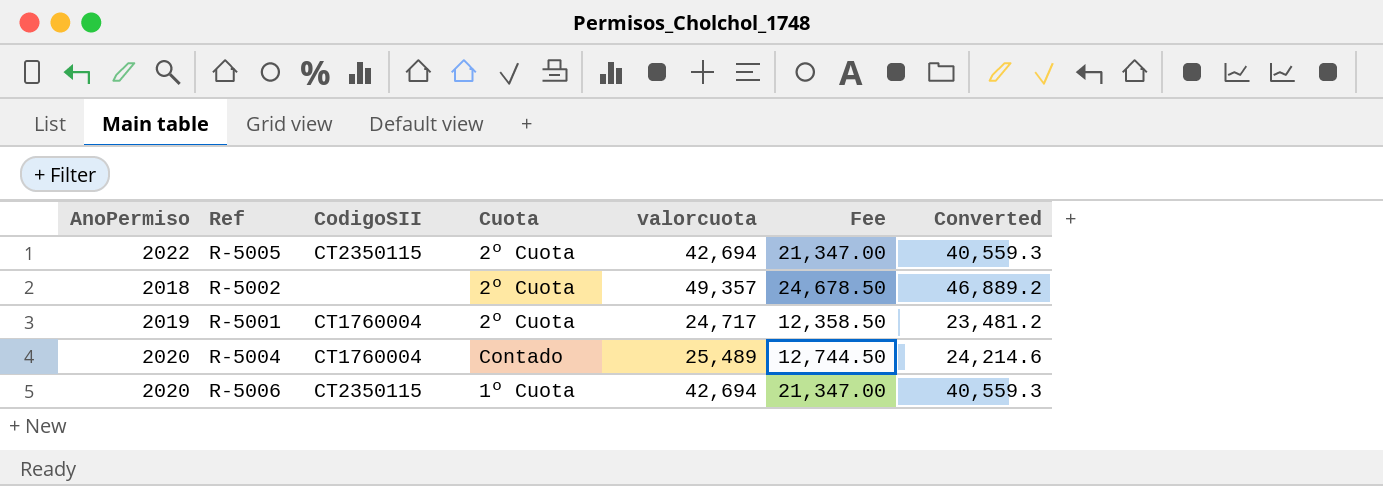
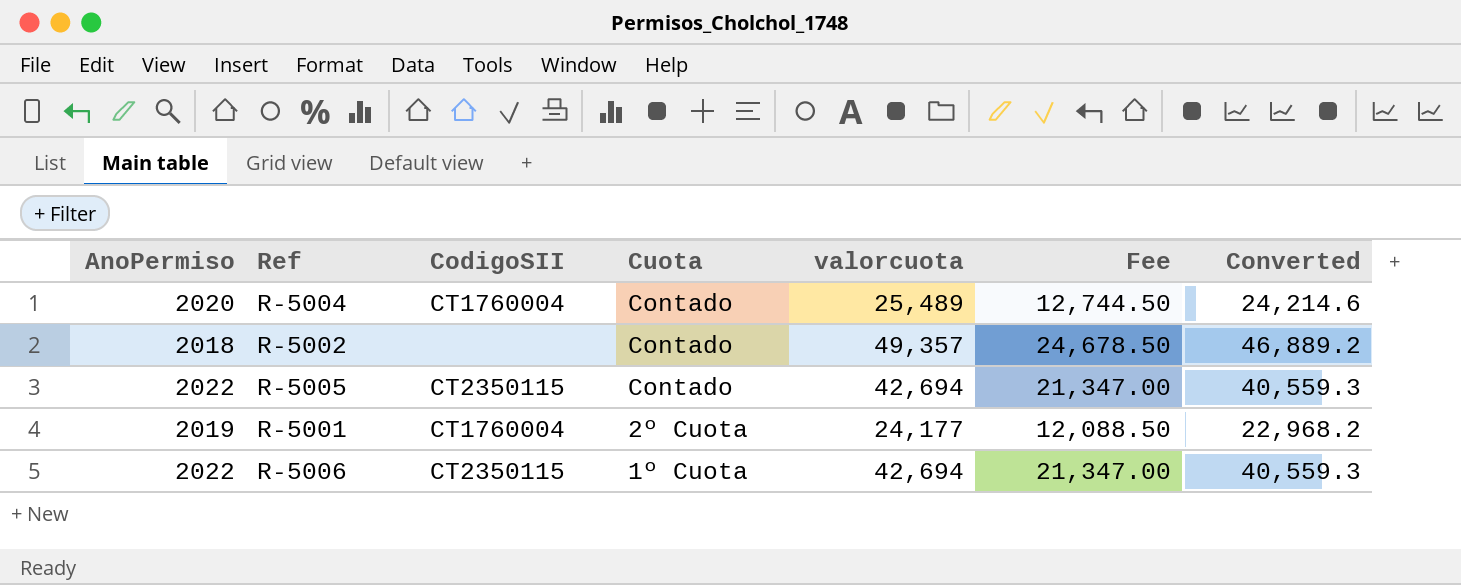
row order: none -> Cuota descending
R-5002 | Cuota: 2º Cuota -> Contado
R-5005 | Cuota: 2º Cuota -> Contado
R-5001 | valorcuota: 24,717 -> 24,177
R-5001 | Fee: 12,358.50 -> 12,088.50
R-5001 | Converted: 23,481.2 -> 22,968.2
R-5006 | AnoPermiso: 2020 -> 2022

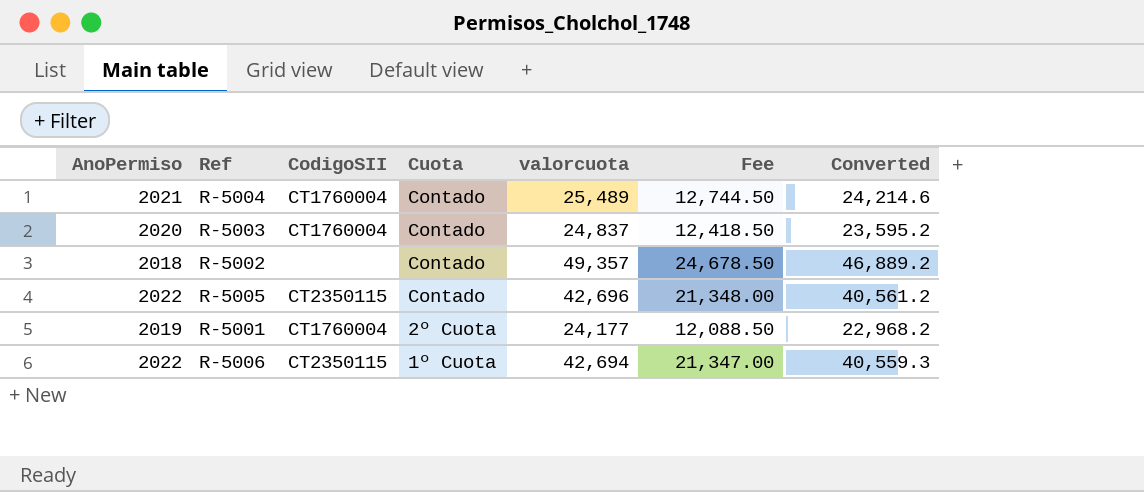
R-5004 | AnoPermiso: 2020 -> 2021
row R-5003: none -> 2020 | CT1760004 | Contado | 24,837 | 12,418.50 | 23,595.2
R-5005 | valorcuota: 42,694 -> 42,696
R-5005 | Fee: 21,347.00 -> 21,348.00
R-5005 | Converted: 40,559.3 -> 40,561.2

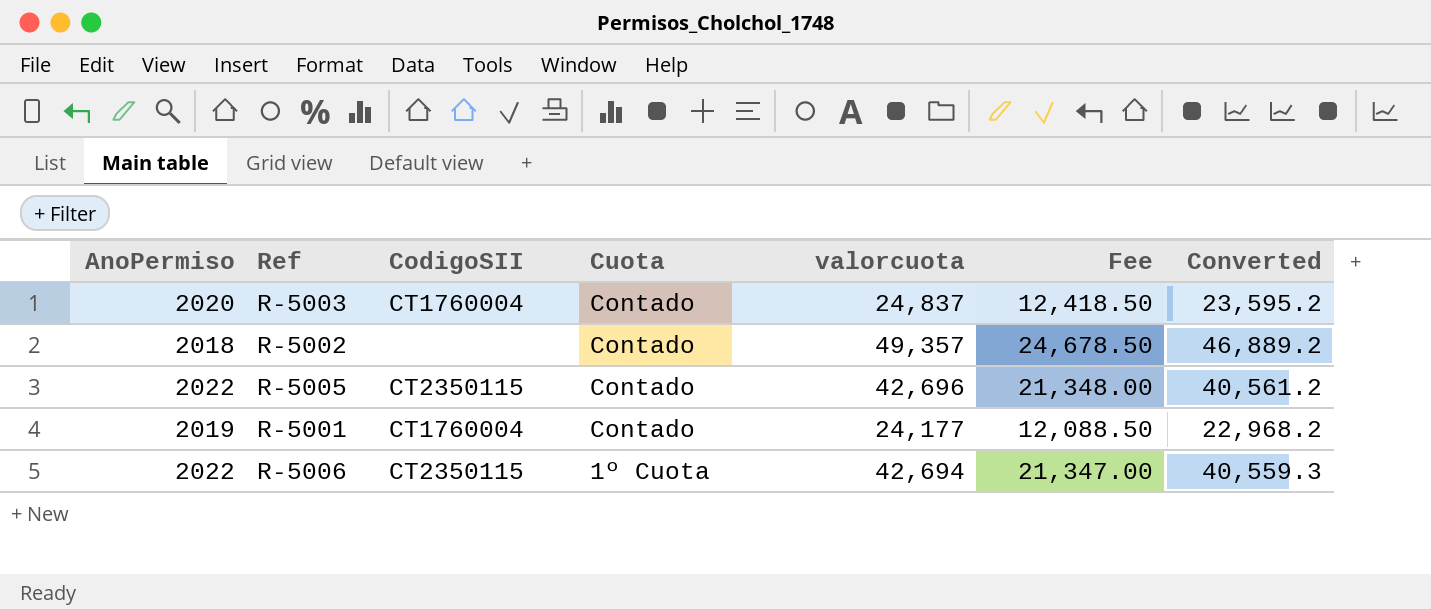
row R-5004: 2021 | CT1760004 | Contado | 25,489 | 12,744.50 | 24,214.6 -> none
R-5001 | Cuota: 2º Cuota -> Contado

